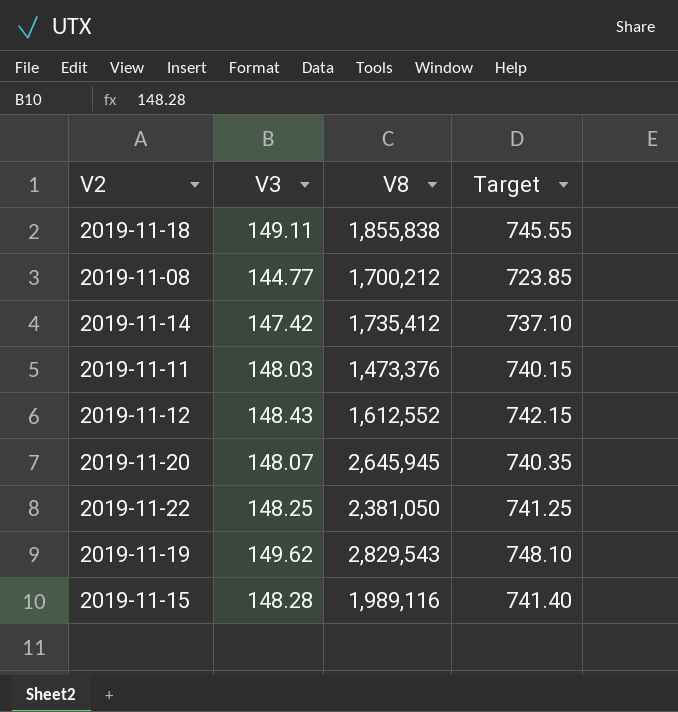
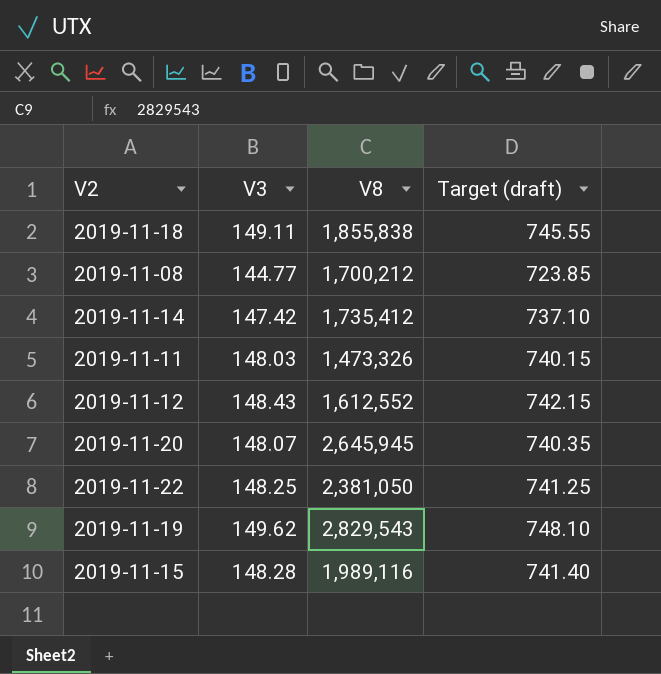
column name: Target -> Target (draft)
2019-11-11 | V8: 1,473,376 -> 1,473,326

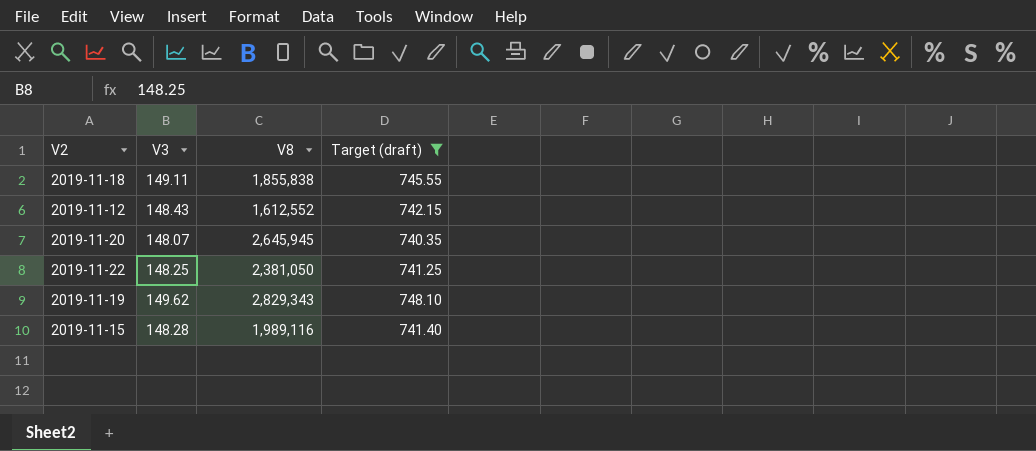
filter: none -> Target (draft) >= 740.35
2019-11-19 | V8: 2,829,543 -> 2,829,343

